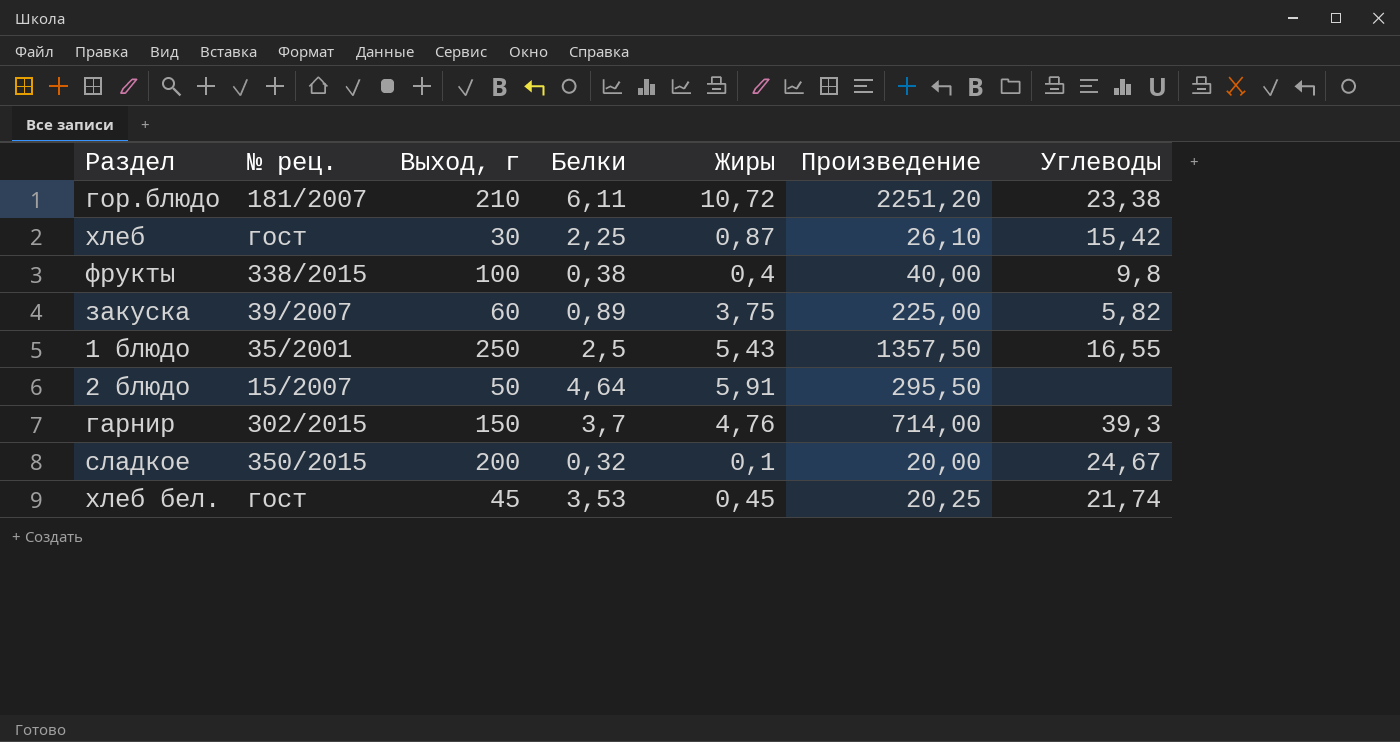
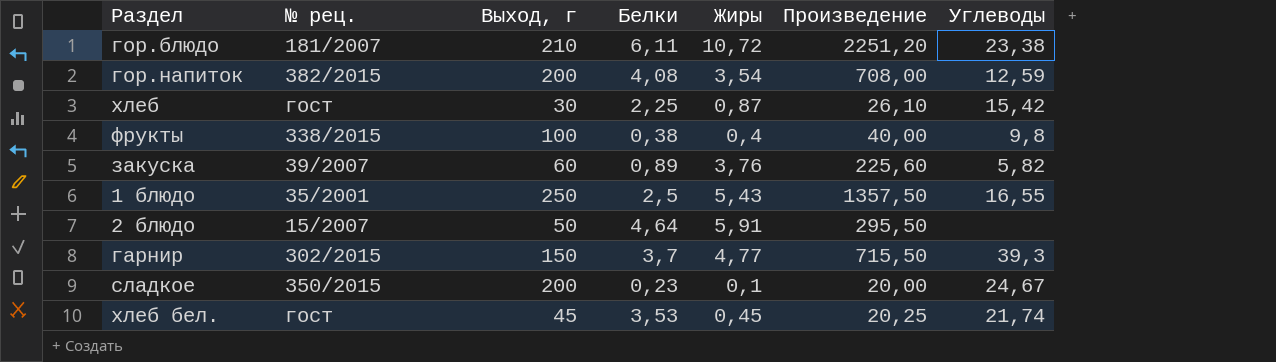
row гор.напиток: none -> 382/2015 | 200 | 4,08 | 3,54 | 708,00 | 12,59
закуска | Жиры: 3,75 -> 3,76
закуска | Произведение: 225,00 -> 225,60
гарнир | Жиры: 4,76 -> 4,77
гарнир | Произведение: 714,00 -> 715,50
сладкое | Белки: 0,32 -> 0,23

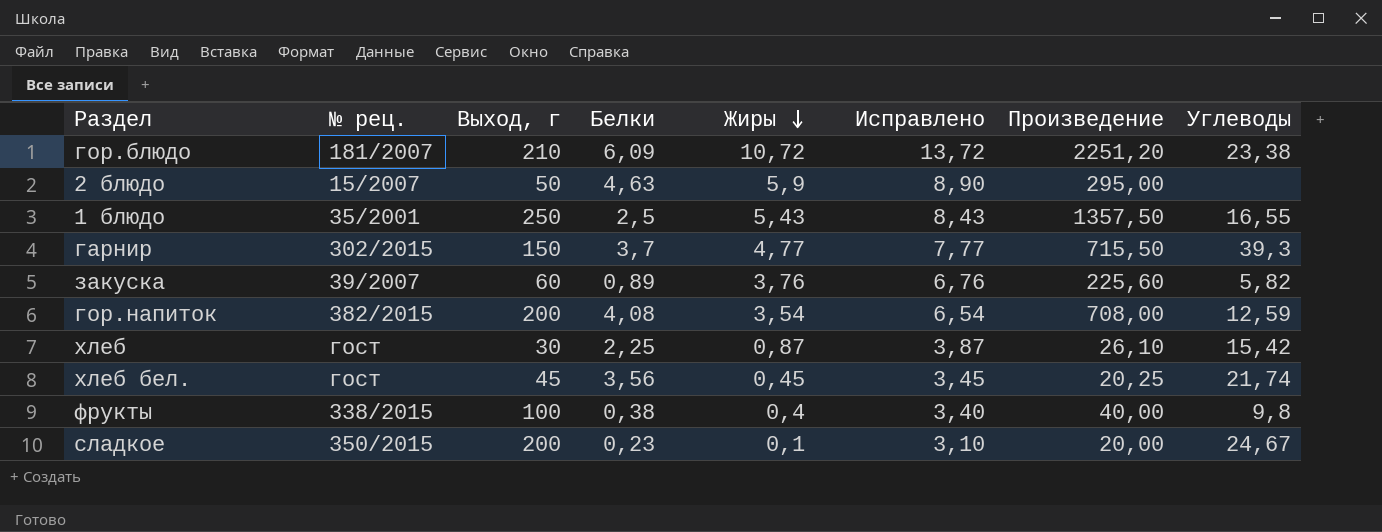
row order: none -> Жиры descending
column Исправлено | formula: none -> [Жиры] + 3
гор.блюдо | Белки: 6,11 -> 6,09
2 блюдо | Белки: 4,64 -> 4,63
2 блюдо | Жиры: 5,91 -> 5,9
2 блюдо | Произведение: 295,50 -> 295,00
хлеб бел. | Белки: 3,53 -> 3,56

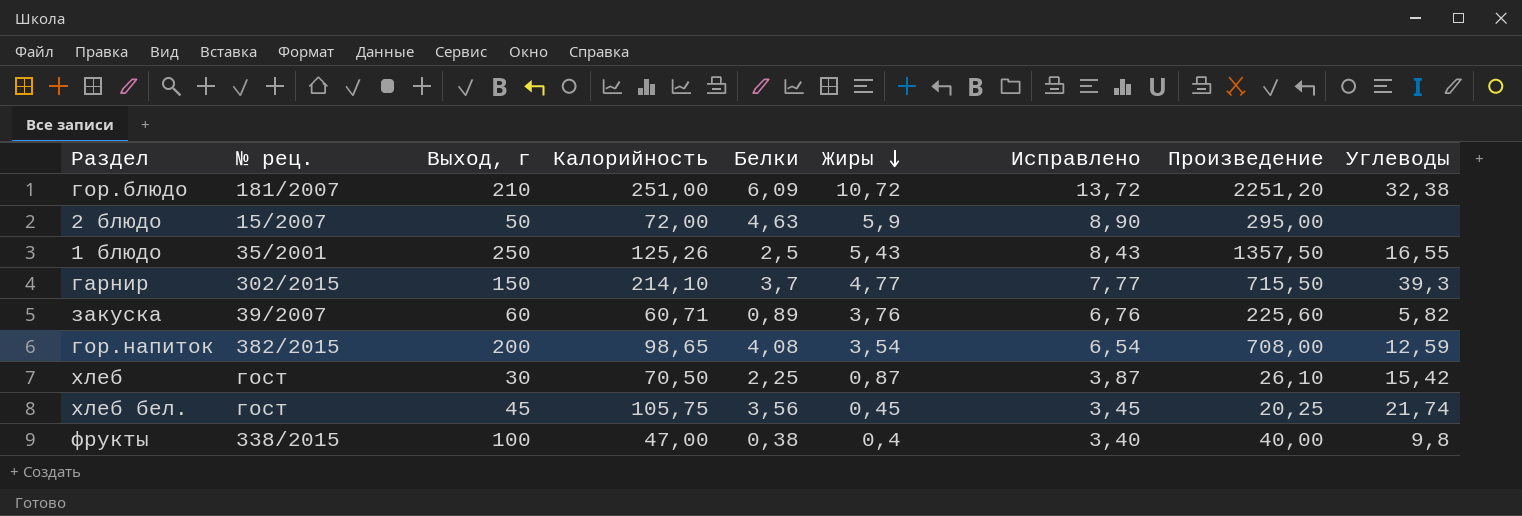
column Калорийность | position: none -> 4
row сладкое: 350/2015 | 200 | 0,23 | 0,1 | 3,10 | 20,00 | 24,67 -> none
гор.блюдо | Углеводы: 23,38 -> 32,38

